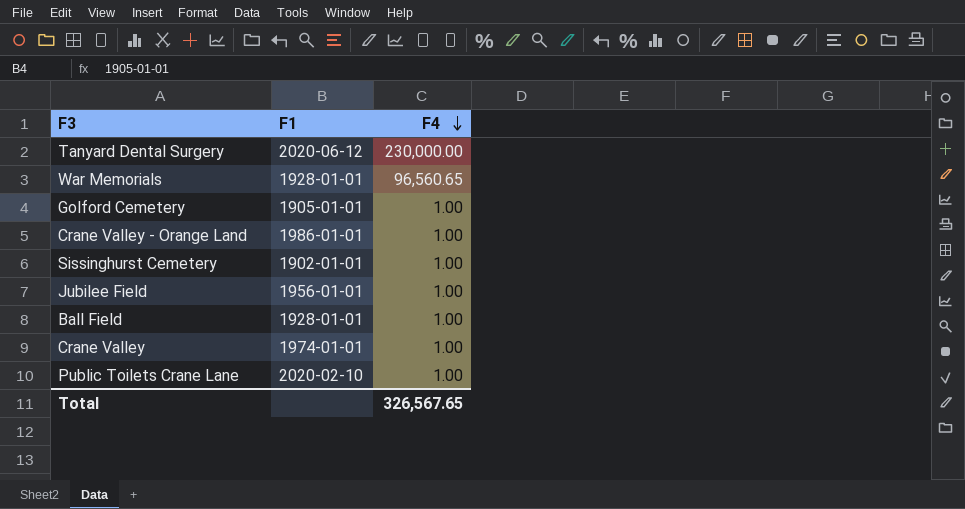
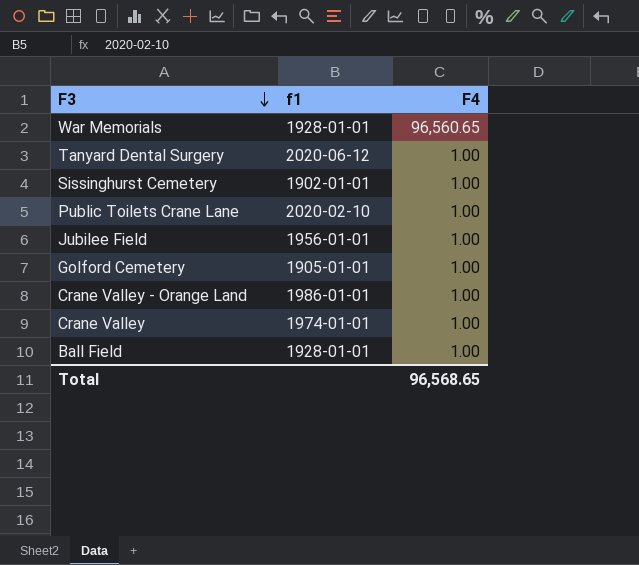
row order: F4 descending -> F3 descending
column name: F1 -> f1
Tanyard Dental Surgery | F4: 230,000.00 -> 1.00
Total | F4: 326,567.65 -> 96,568.65

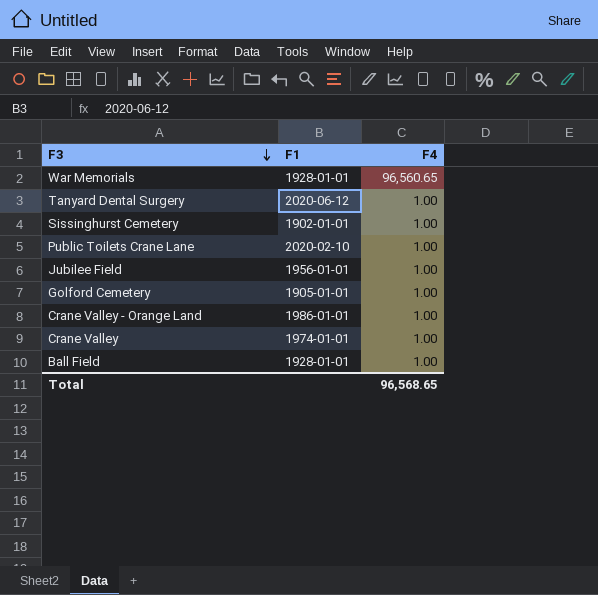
column name: f1 -> F1

